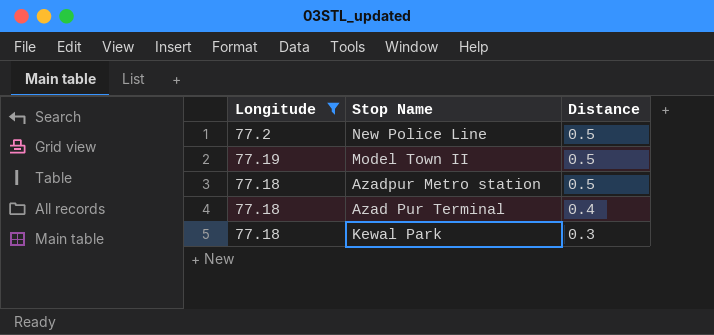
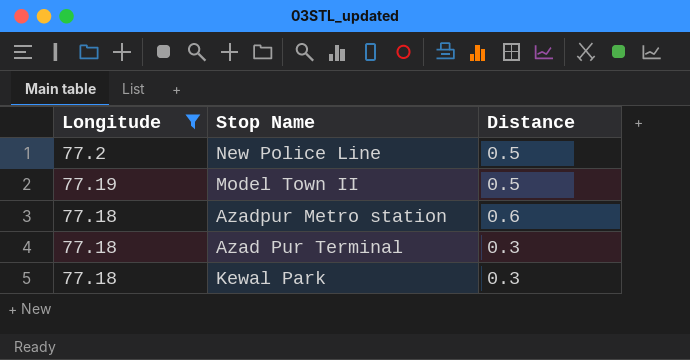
Azadpur Metro station | Distance: 0.5 -> 0.6
Azad Pur Terminal | Distance: 0.4 -> 0.3

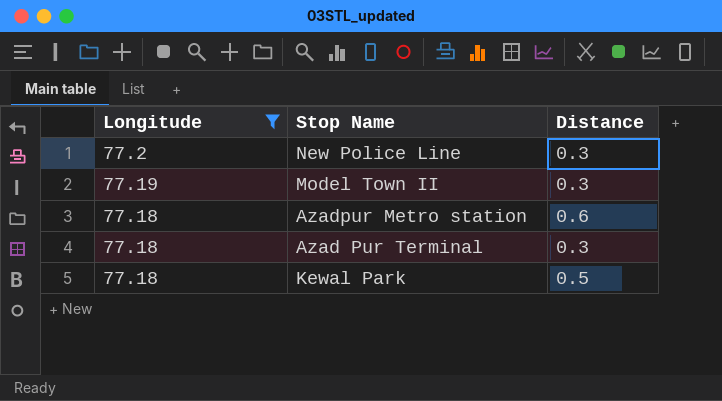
New Police Line | Distance: 0.5 -> 0.3
Model Town II | Distance: 0.5 -> 0.3
Kewal Park | Distance: 0.3 -> 0.5

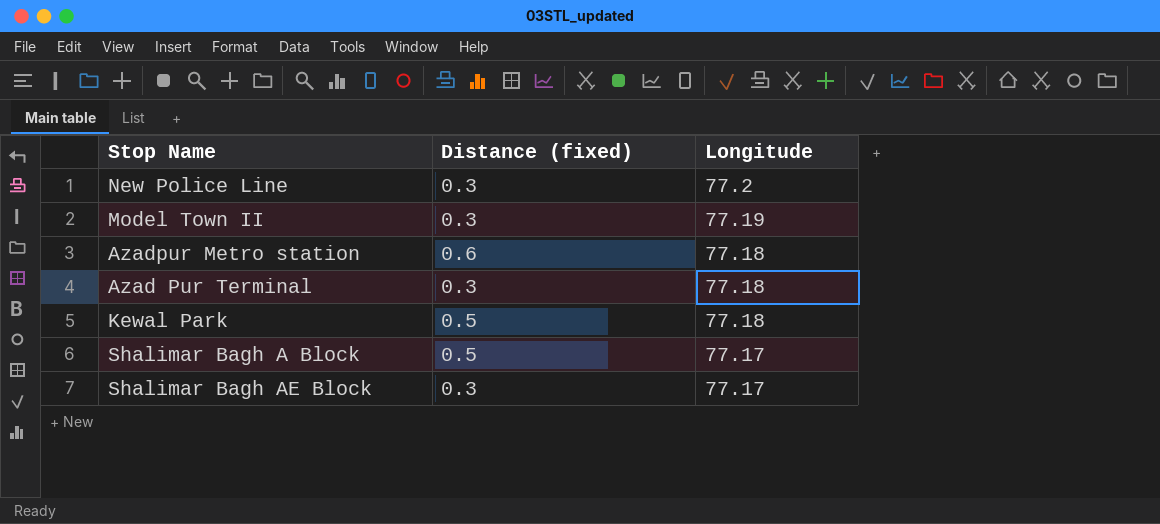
filter: Longitude != 77.17 -> none
column name: Distance -> Distance (fixed)
column Longitude | position: 1 -> 3

